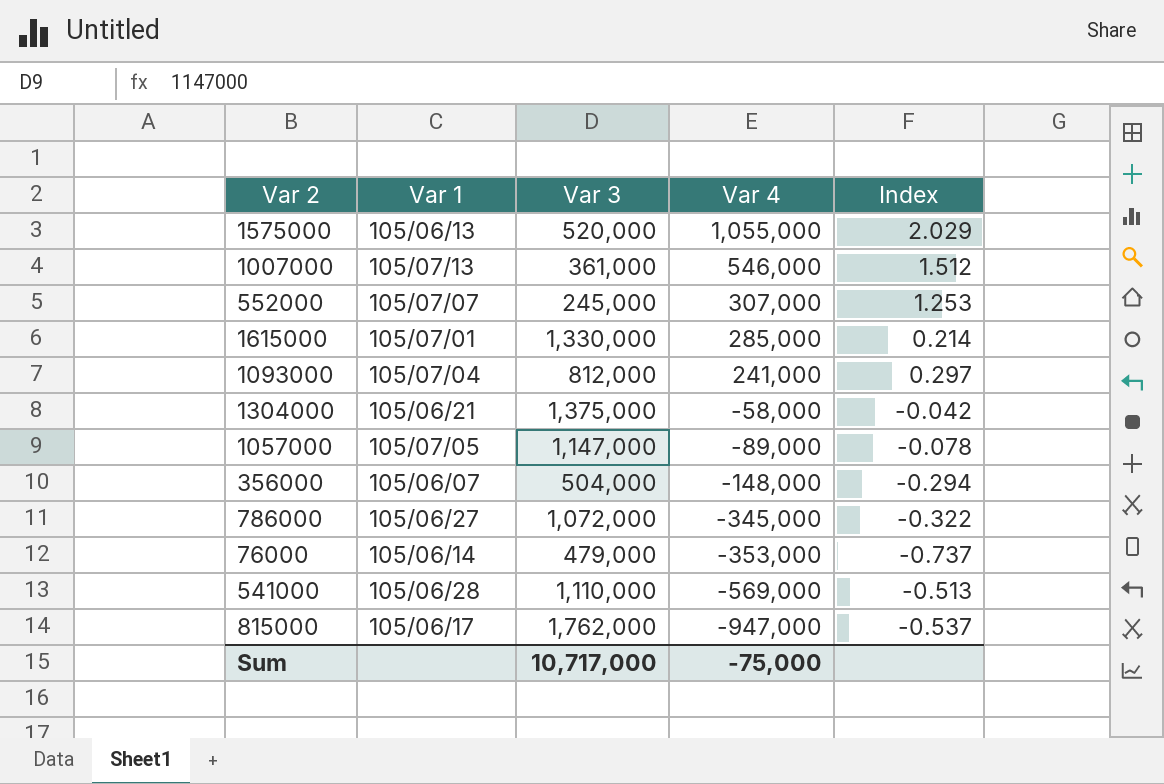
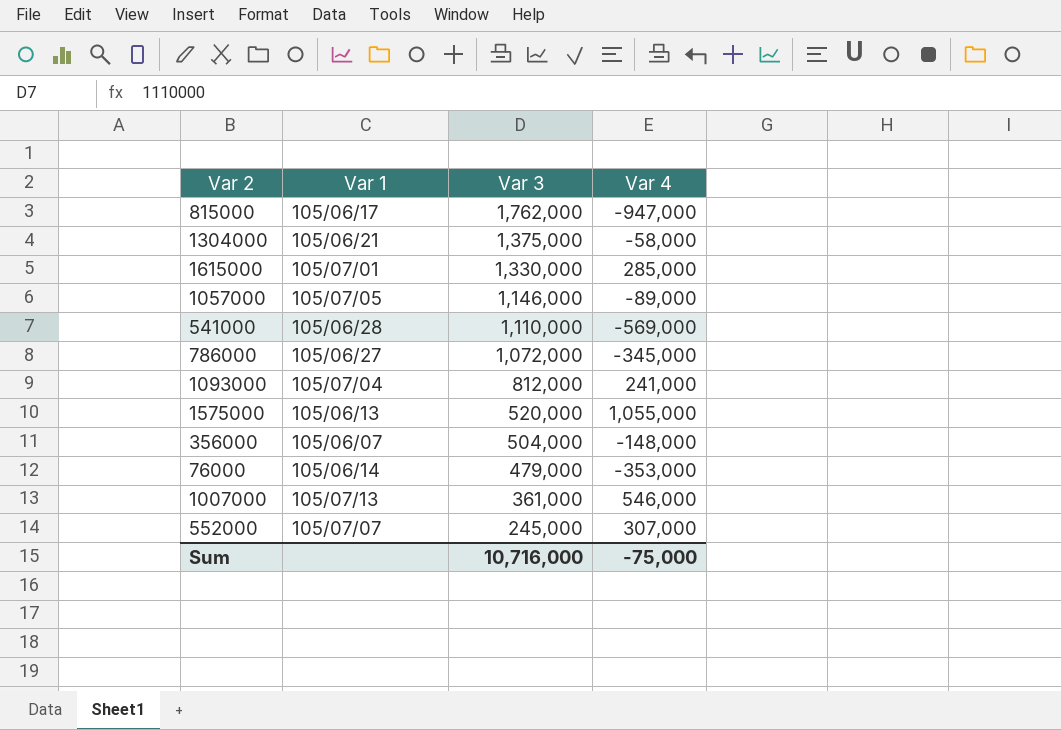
row order: Var 4 descending -> Var 3 descending
column Index | formula: [Var 4] / [Var 3] -> none
1057000 | Var 3: 1,147,000 -> 1,146,000
Sum | Var 3: 10,717,000 -> 10,716,000

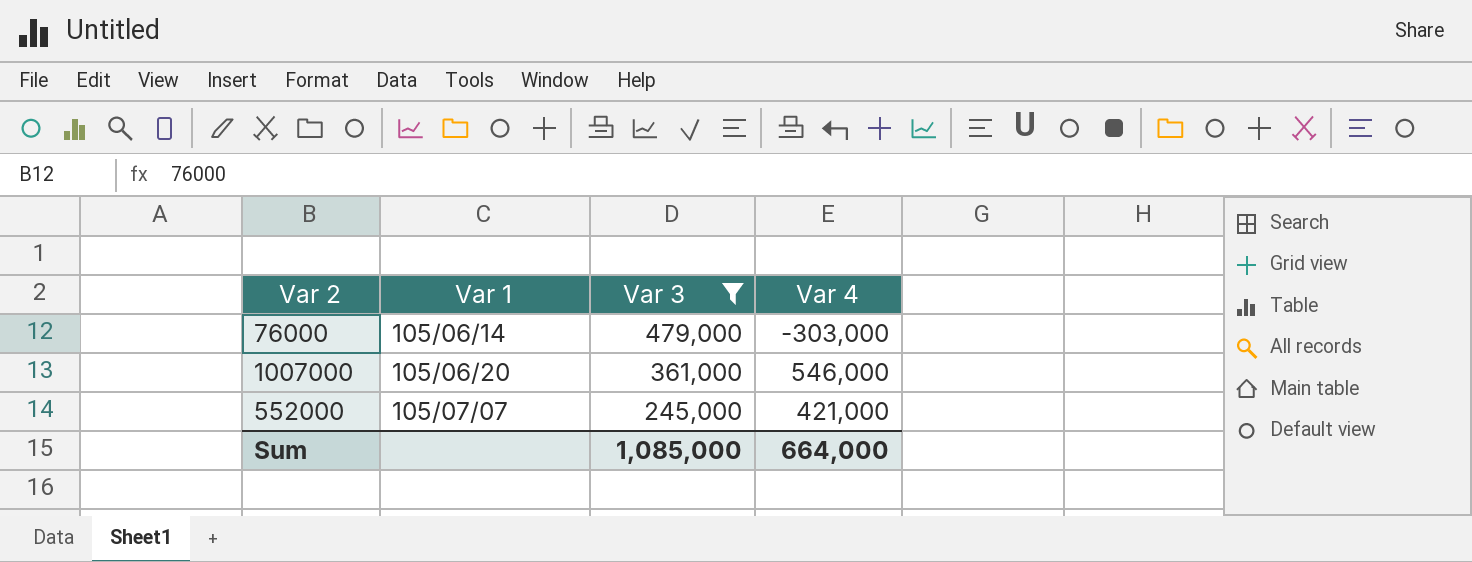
filter: none -> Var 3 <= 479,000
76000 | Var 4: -353,000 -> -303,000
1007000 | Var 1: 105/07/13 -> 105/06/20
552000 | Var 4: 307,000 -> 421,000
Sum | Var 3: 10,716,000 -> 1,085,000
Sum | Var 4: -75,000 -> 664,000

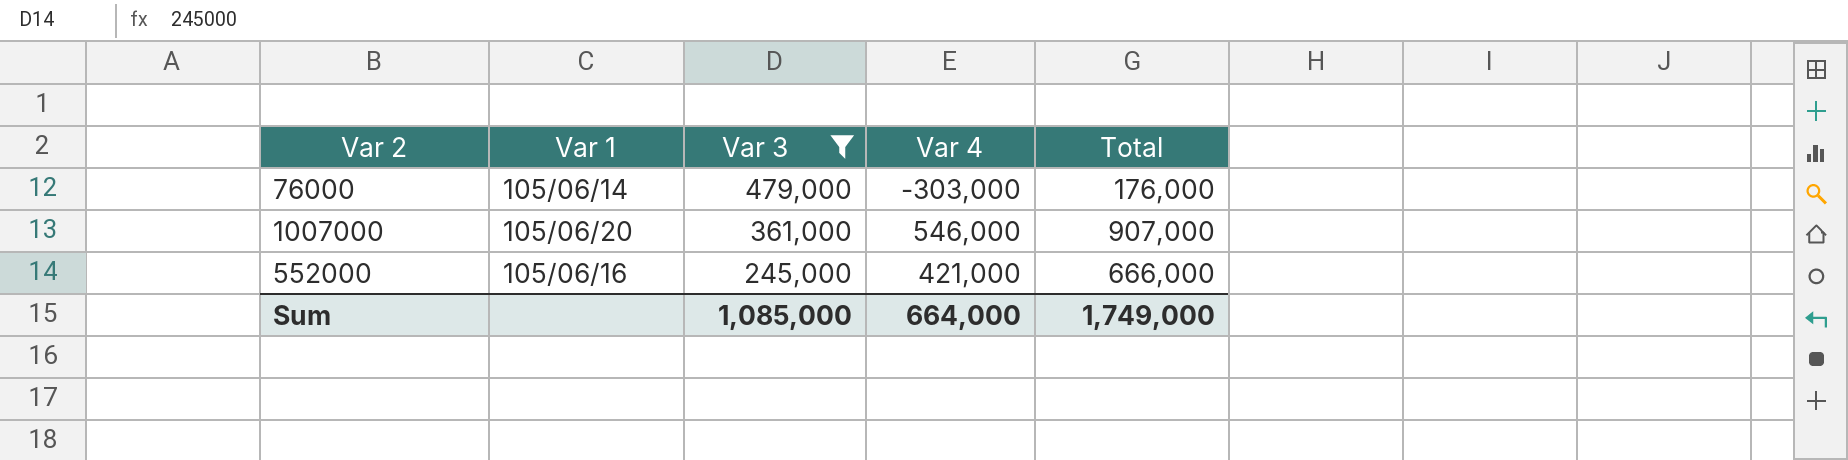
column Total | formula: none -> [Var 3] + [Var 4]
552000 | Var 1: 105/07/07 -> 105/06/16

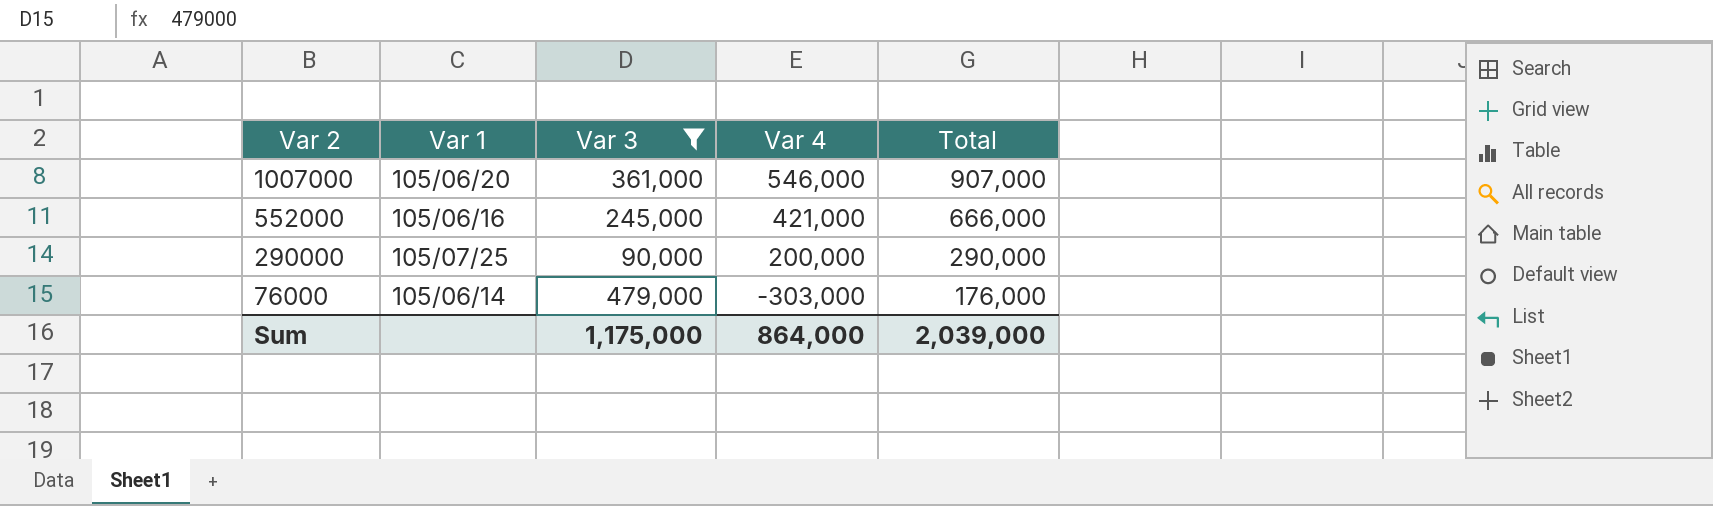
row order: Var 3 descending -> Var 2 descending
row 290000: none -> 105/07/25 | 90,000 | 200,000 | 290,000
Sum | Var 3: 1,085,000 -> 1,175,000
Sum | Var 4: 664,000 -> 864,000
Sum | Total: 1,749,000 -> 2,039,000

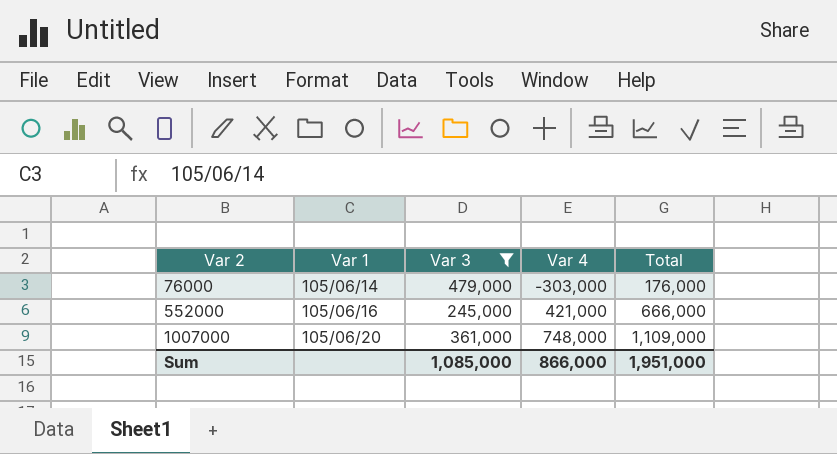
row order: Var 2 descending -> Var 2 ascending
row 290000: 105/07/25 | 90,000 | 200,000 | 290,000 -> none
1007000 | Var 4: 546,000 -> 748,000
1007000 | Total: 907,000 -> 1,109,000
Sum | Var 3: 1,175,000 -> 1,085,000
Sum | Var 4: 864,000 -> 866,000
Sum | Total: 2,039,000 -> 1,951,000

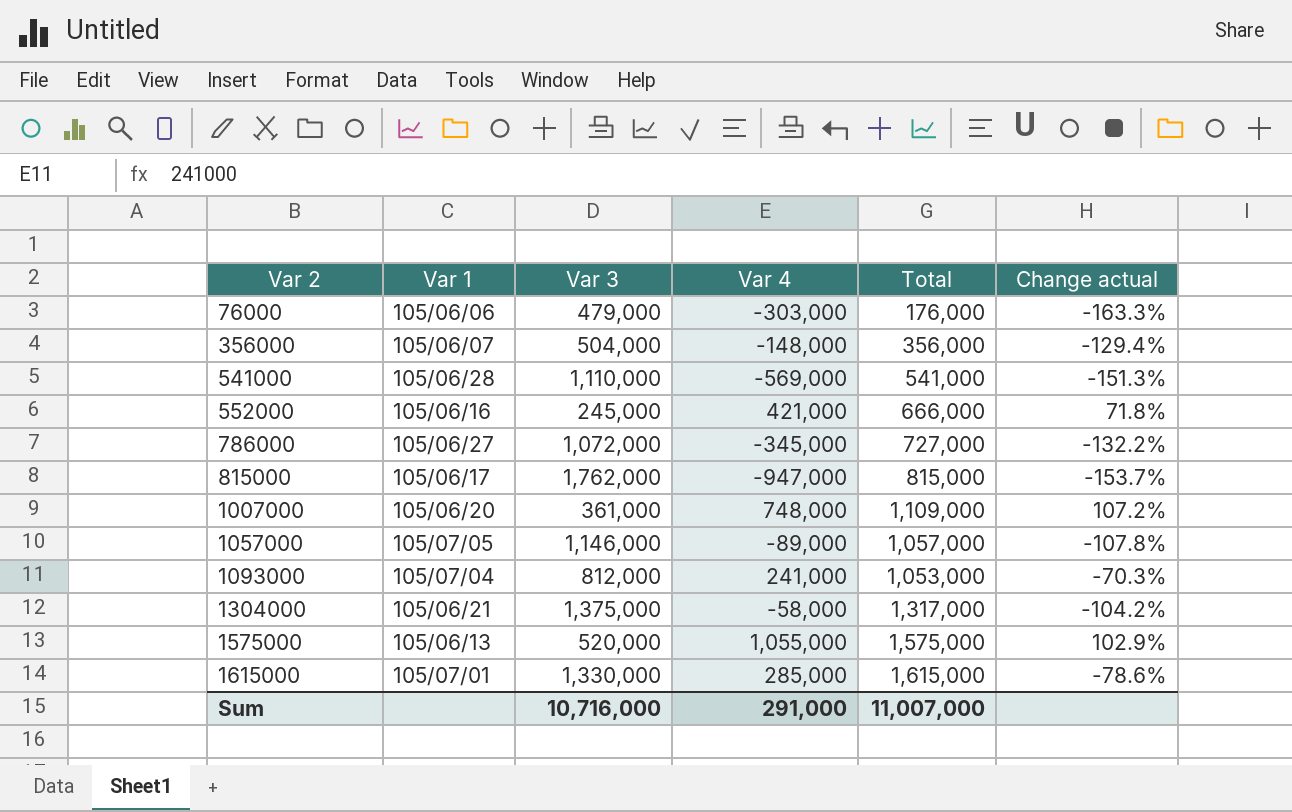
filter: Var 3 <= 479,000 -> none
column Change actual | formula: none -> ([Var 4] - [Var 3]) / [Var 3]
76000 | Var 1: 105/06/14 -> 105/06/06
Sum | Var 3: 1,085,000 -> 10,716,000
Sum | Var 4: 866,000 -> 291,000
Sum | Total: 1,951,000 -> 11,007,000

